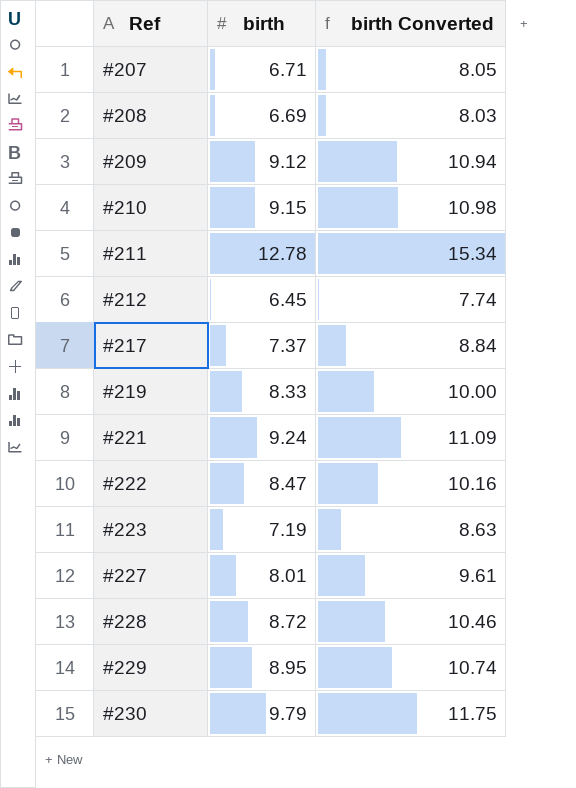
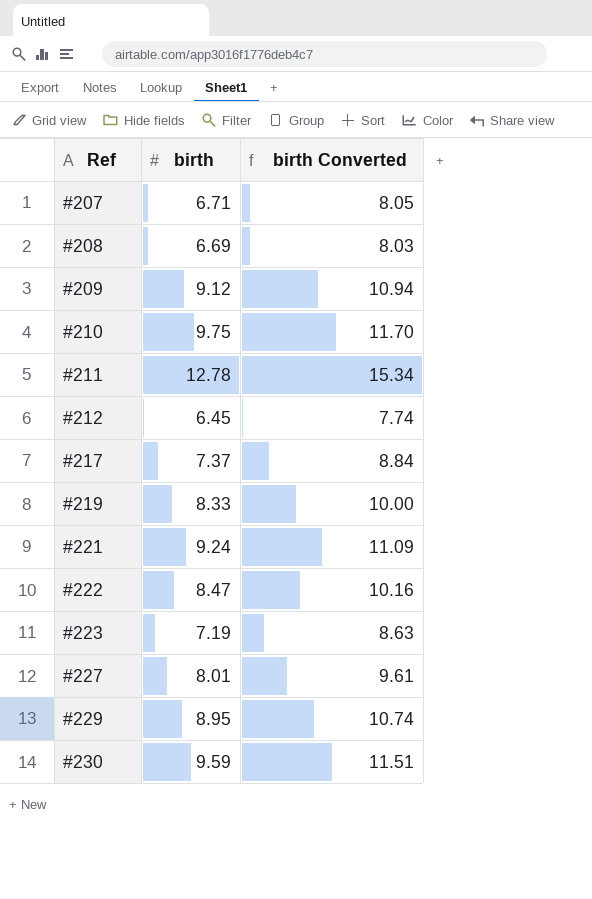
row #228: 8.72 | 10.46 -> none
#210 | birth: 9.15 -> 9.75
#210 | birth Converted: 10.98 -> 11.70
#230 | birth: 9.79 -> 9.59
#230 | birth Converted: 11.75 -> 11.51

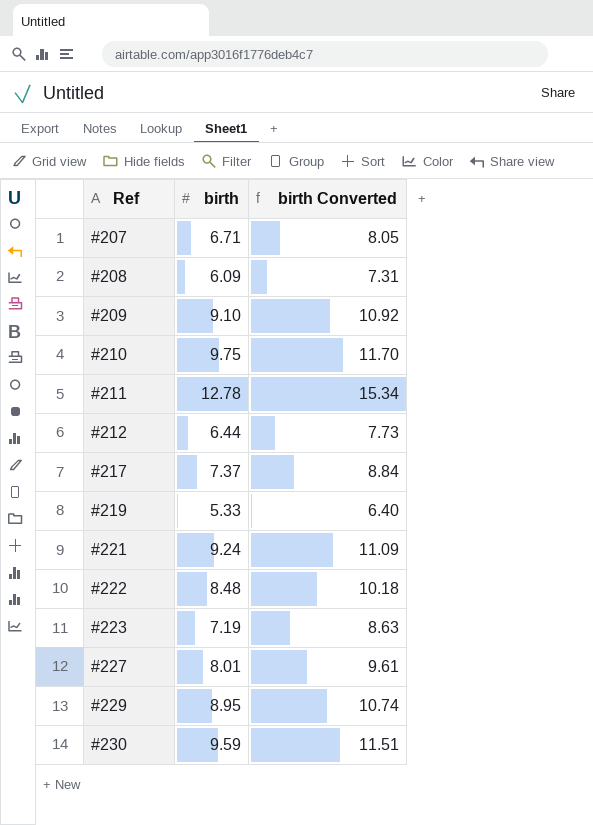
#208 | birth: 6.69 -> 6.09
#208 | birth Converted: 8.03 -> 7.31
#209 | birth: 9.12 -> 9.10
#209 | birth Converted: 10.94 -> 10.92
#212 | birth: 6.45 -> 6.44
#212 | birth Converted: 7.74 -> 7.73
#219 | birth: 8.33 -> 5.33
#219 | birth Converted: 10.00 -> 6.40
#222 | birth: 8.47 -> 8.48
#222 | birth Converted: 10.16 -> 10.18

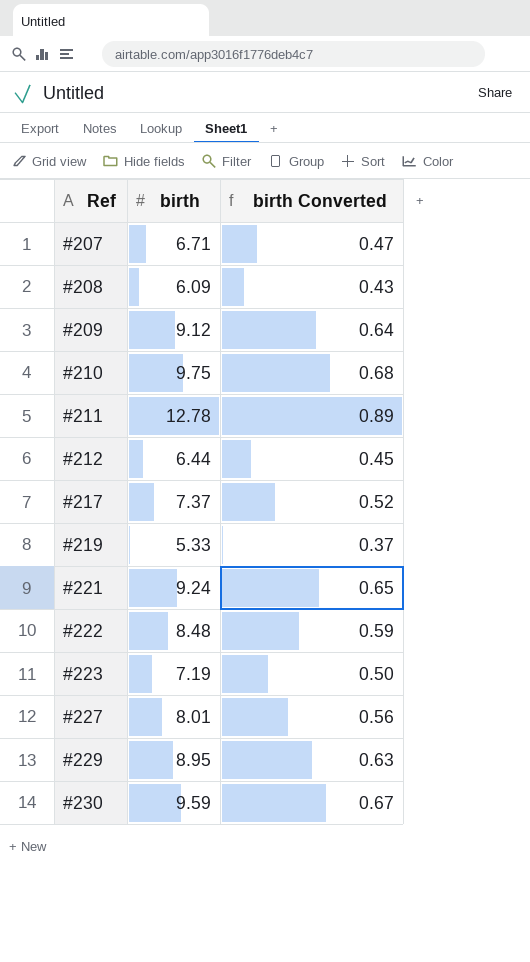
column birth Converted | formula: [birth] * 1.2 -> [birth] * 0.07
#209 | birth: 9.10 -> 9.12

